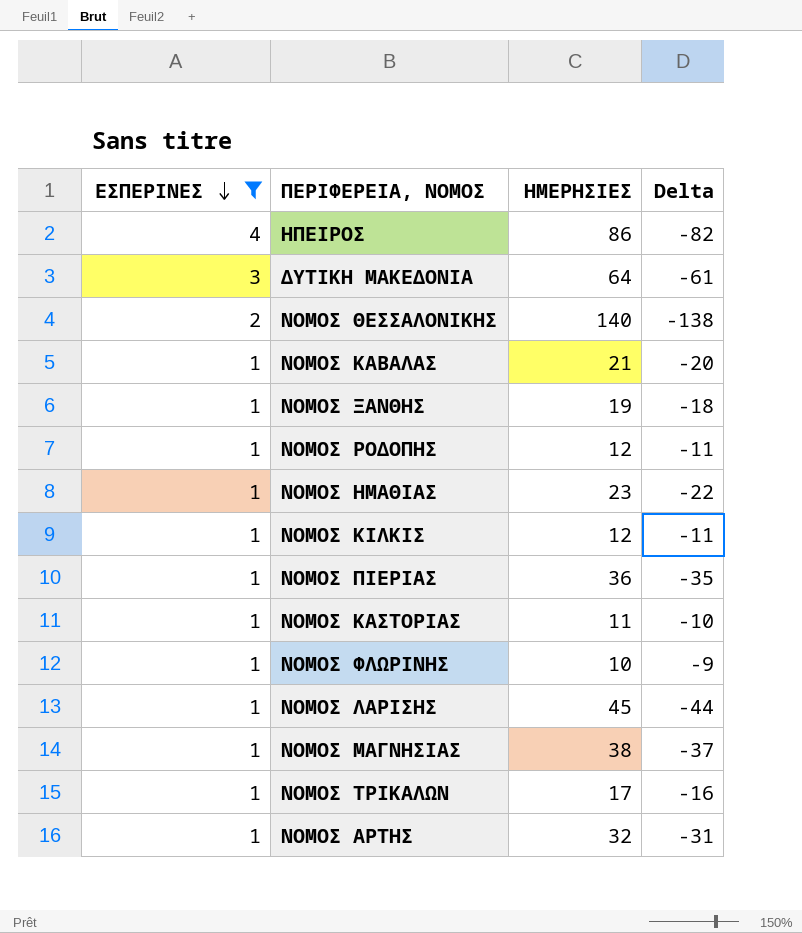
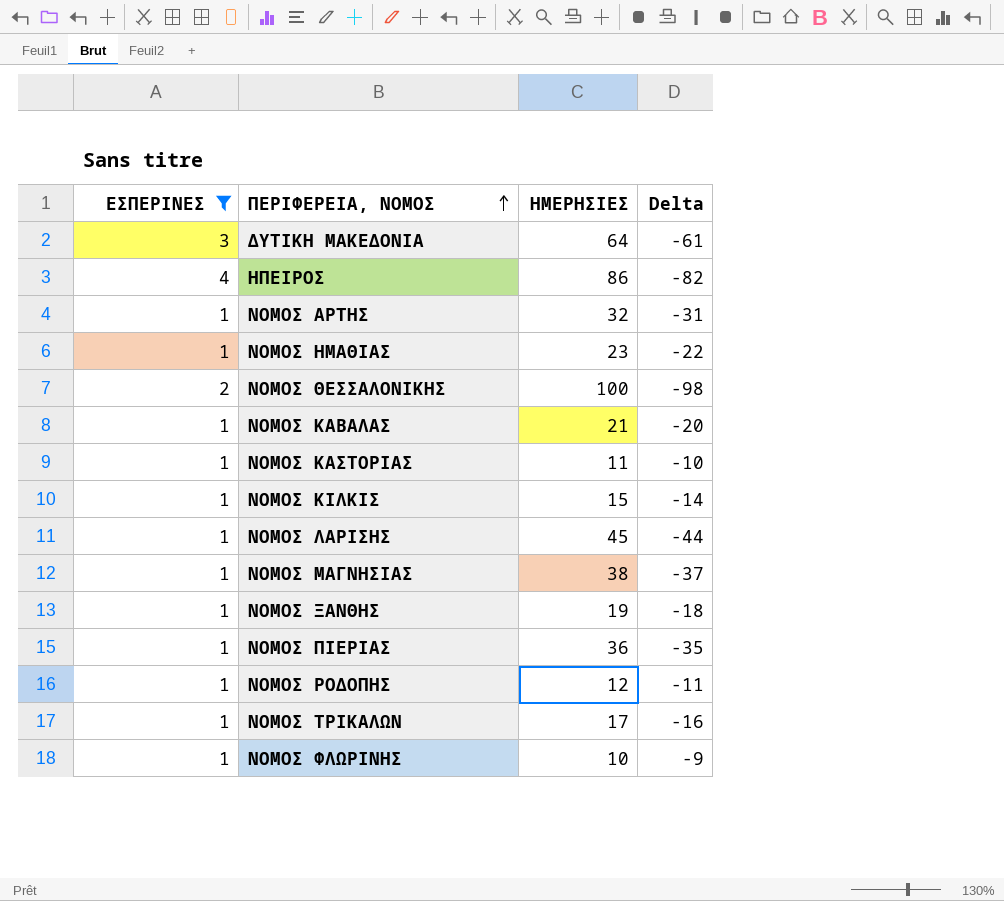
row order: ΕΣΠΕΡΙΝΕΣ descending -> ΠΕΡΙΦΕΡΕΙΑ, ΝΟΜΟΣ ascending
ΝΟΜΟΣ ΘΕΣΣΑΛΟΝΙΚΗΣ | ΗΜΕΡΗΣΙΕΣ: 140 -> 100
ΝΟΜΟΣ ΘΕΣΣΑΛΟΝΙΚΗΣ | Delta: -138 -> -98
ΝΟΜΟΣ ΚΙΛΚΙΣ | ΗΜΕΡΗΣΙΕΣ: 12 -> 15
ΝΟΜΟΣ ΚΙΛΚΙΣ | Delta: -11 -> -14

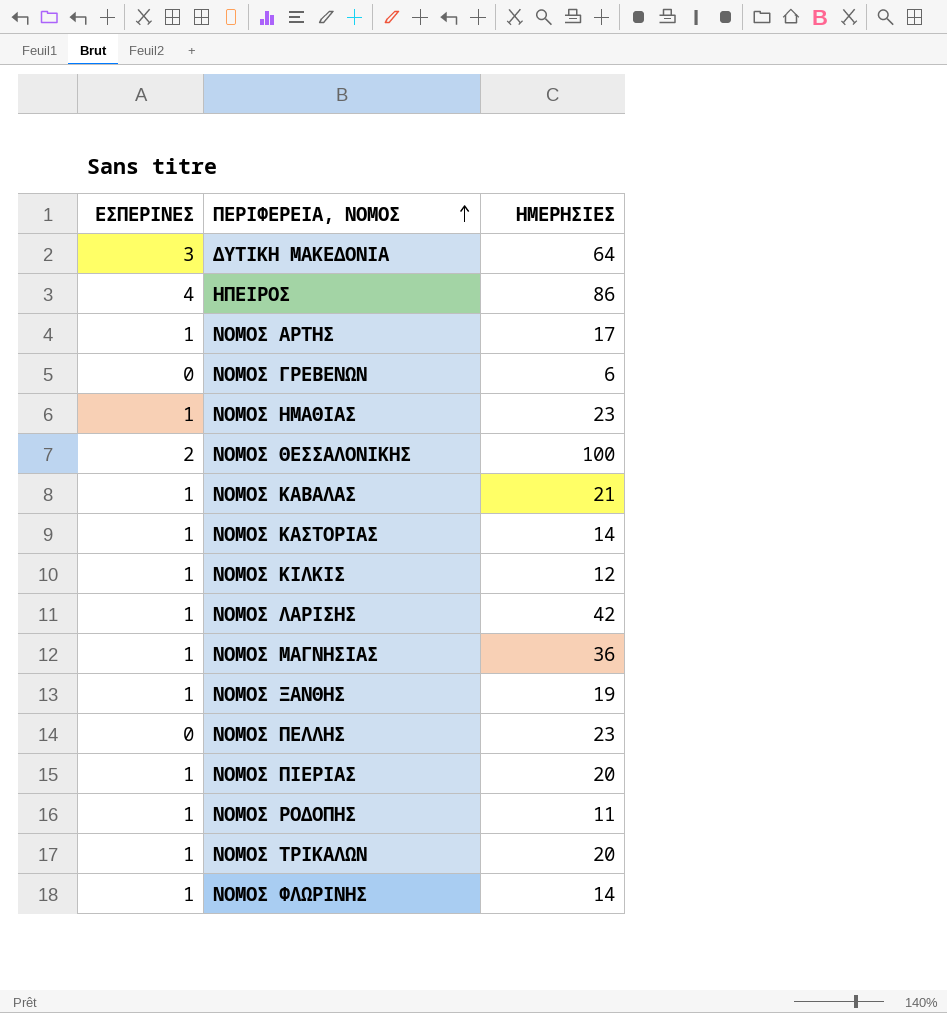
filter: ΕΣΠΕΡΙΝΕΣ != 0 -> none
column Delta | formula: [ΕΣΠΕΡΙΝΕΣ] - [ΗΜΕΡΗΣΙΕΣ] -> none
ΝΟΜΟΣ ΑΡΤΗΣ | ΗΜΕΡΗΣΙΕΣ: 32 -> 17
ΝΟΜΟΣ ΚΑΣΤΟΡΙΑΣ | ΗΜΕΡΗΣΙΕΣ: 11 -> 14
ΝΟΜΟΣ ΚΙΛΚΙΣ | ΗΜΕΡΗΣΙΕΣ: 15 -> 12
ΝΟΜΟΣ ΛΑΡΙΣΗΣ | ΗΜΕΡΗΣΙΕΣ: 45 -> 42
ΝΟΜΟΣ ΜΑΓΝΗΣΙΑΣ | ΗΜΕΡΗΣΙΕΣ: 38 -> 36
ΝΟΜΟΣ ΠΙΕΡΙΑΣ | ΗΜΕΡΗΣΙΕΣ: 36 -> 20
ΝΟΜΟΣ ΡΟΔΟΠΗΣ | ΗΜΕΡΗΣΙΕΣ: 12 -> 11
ΝΟΜΟΣ ΤΡΙΚΑΛΩΝ | ΗΜΕΡΗΣΙΕΣ: 17 -> 20
ΝΟΜΟΣ ΦΛΩΡΙΝΗΣ | ΗΜΕΡΗΣΙΕΣ: 10 -> 14

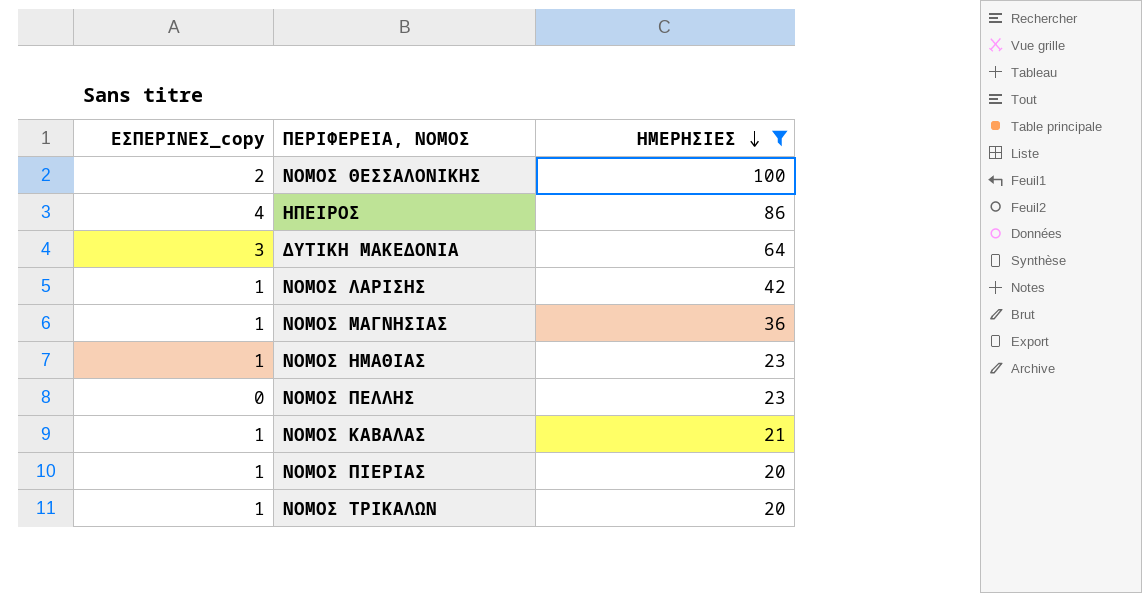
filter: none -> ΗΜΕΡΗΣΙΕΣ >= 20
row order: ΠΕΡΙΦΕΡΕΙΑ, ΝΟΜΟΣ ascending -> ΗΜΕΡΗΣΙΕΣ descending
column name: ΕΣΠΕΡΙΝΕΣ -> ΕΣΠΕΡΙΝΕΣ_copy

